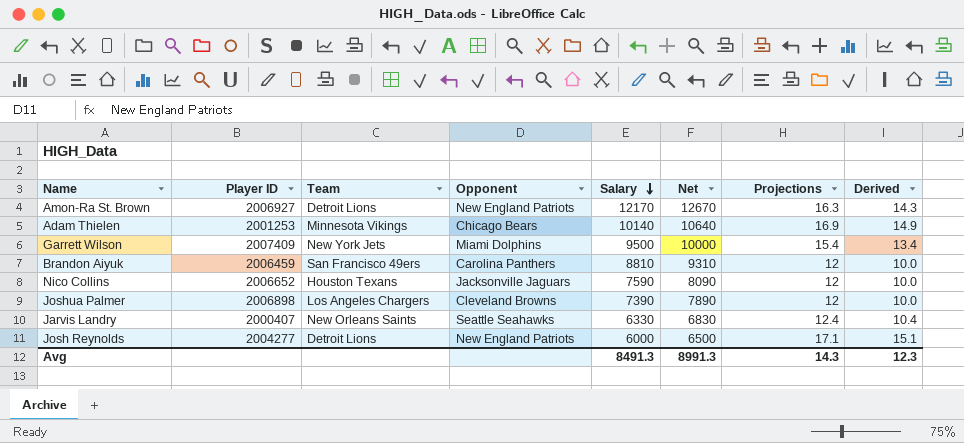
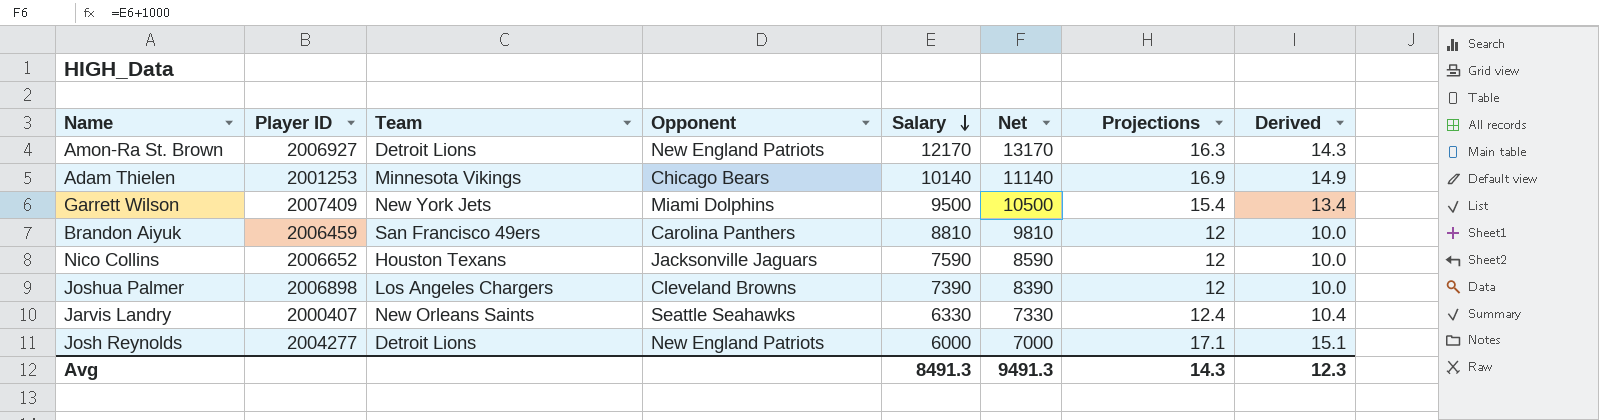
column Net | formula: [Salary] + 500 -> [Salary] + 1000
Avg | Net: 8991.3 -> 9491.3

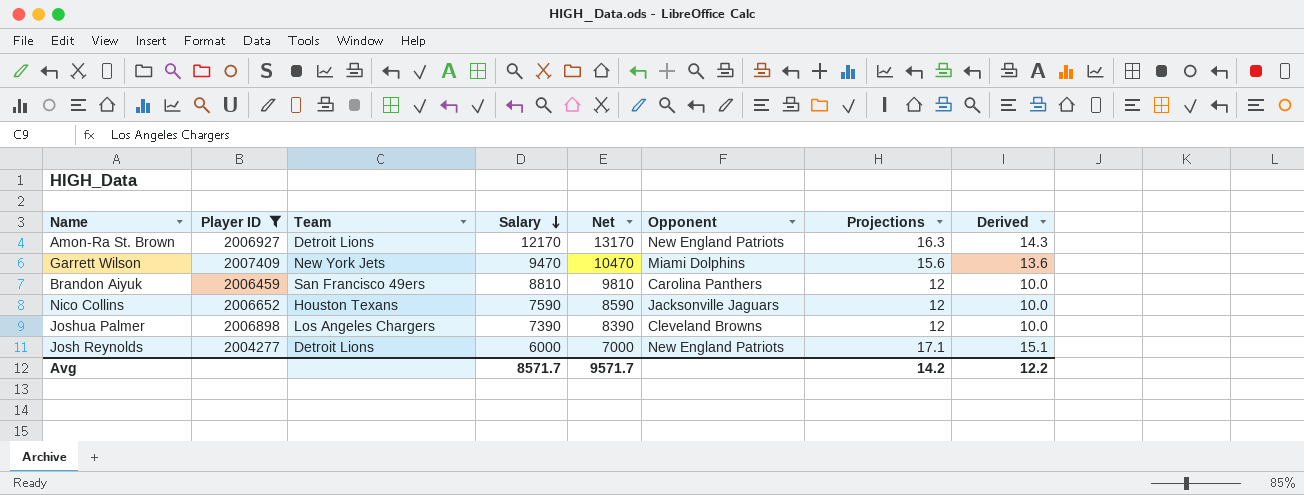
filter: none -> Player ID >= 2004277
column Opponent | position: 4 -> 6
Garrett Wilson | Salary: 9500 -> 9470
Garrett Wilson | Net: 10500 -> 10470
Garrett Wilson | Projections: 15.4 -> 15.6
Garrett Wilson | Derived: 13.4 -> 13.6
Avg | Salary: 8491.3 -> 8571.7
Avg | Net: 9491.3 -> 9571.7
Avg | Projections: 14.3 -> 14.2
Avg | Derived: 12.3 -> 12.2

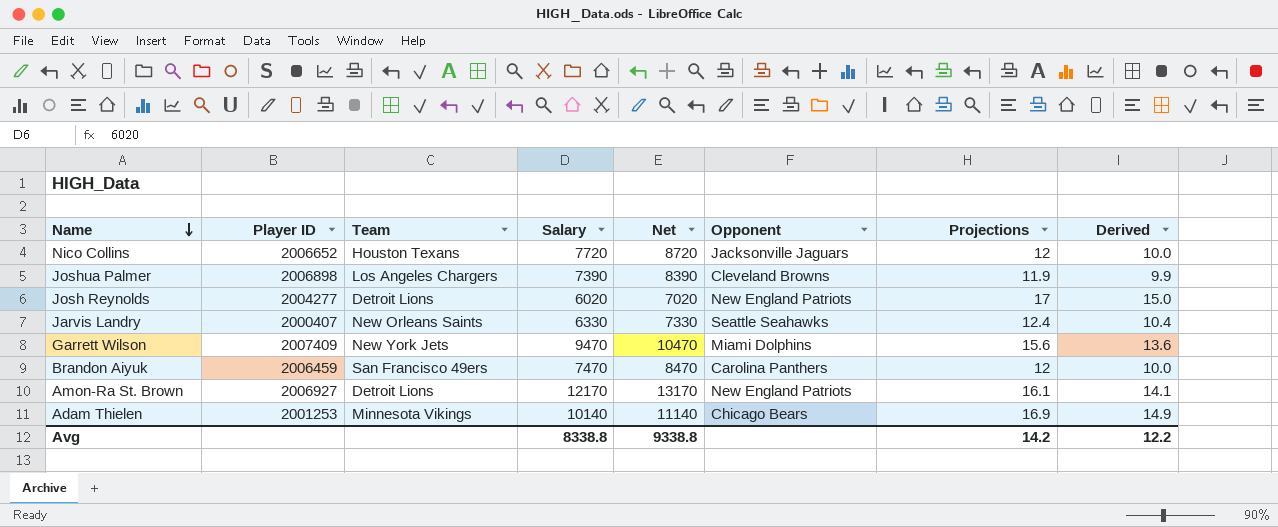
filter: Player ID >= 2004277 -> none
row order: Salary descending -> Name descending
Nico Collins | Salary: 7590 -> 7720
Nico Collins | Net: 8590 -> 8720
Joshua Palmer | Projections: 12 -> 11.9
Joshua Palmer | Derived: 10.0 -> 9.9
Josh Reynolds | Salary: 6000 -> 6020
Josh Reynolds | Net: 7000 -> 7020
Josh Reynolds | Projections: 17.1 -> 17
Josh Reynolds | Derived: 15.1 -> 15.0
Brandon Aiyuk | Salary: 8810 -> 7470
Brandon Aiyuk | Net: 9810 -> 8470
Amon-Ra St. Brown | Projections: 16.3 -> 16.1
Amon-Ra St. Brown | Derived: 14.3 -> 14.1
Avg | Salary: 8571.7 -> 8338.8
Avg | Net: 9571.7 -> 9338.8

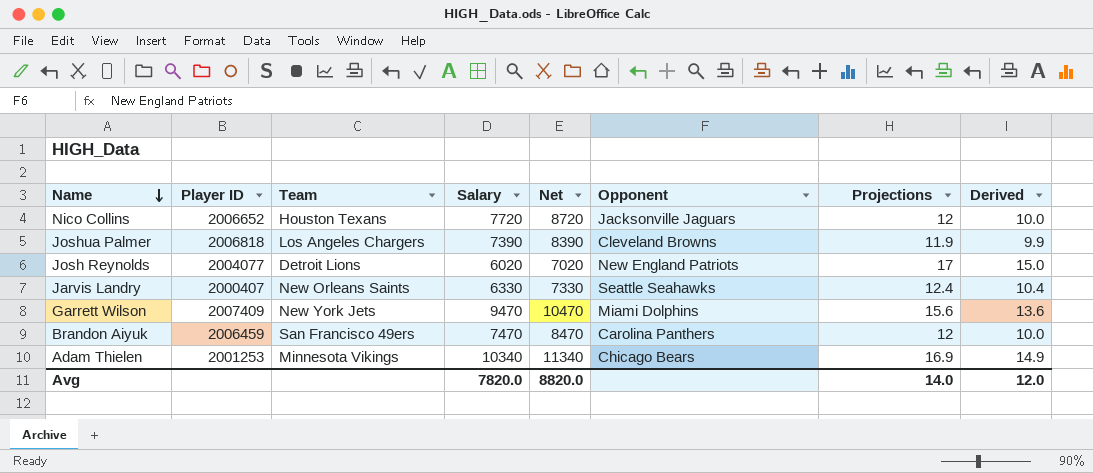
row Amon-Ra St. Brown: 2006927 | Detroit Lions | 12170 | 13170 | New England Patriots | 16.1 | 14.1 -> none
Joshua Palmer | Player ID: 2006898 -> 2006818
Josh Reynolds | Player ID: 2004277 -> 2004077
Adam Thielen | Salary: 10140 -> 10340
Adam Thielen | Net: 11140 -> 11340
Avg | Salary: 8338.8 -> 7820.0
Avg | Net: 9338.8 -> 8820.0
Avg | Projections: 14.2 -> 14.0
Avg | Derived: 12.2 -> 12.0

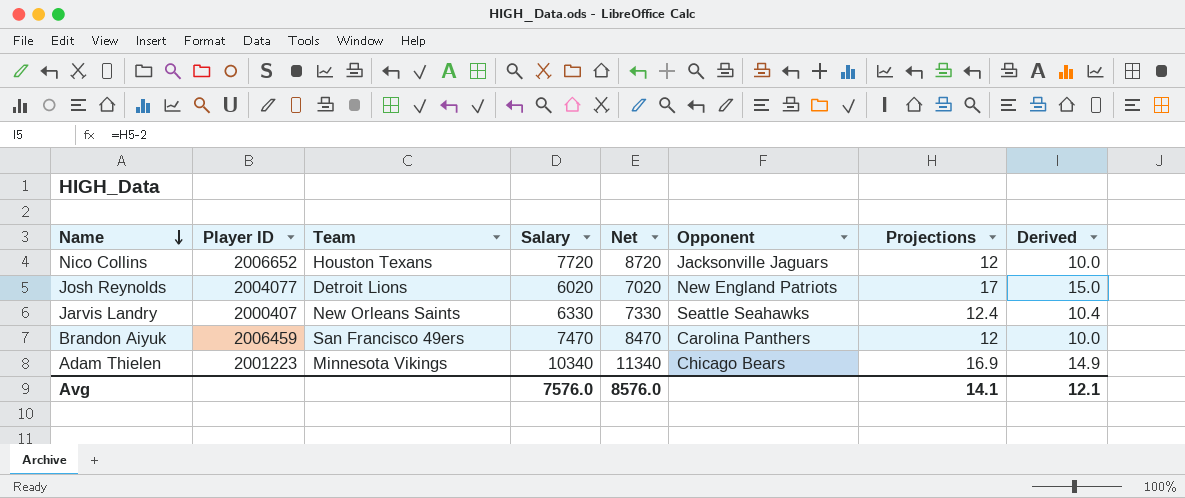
row Joshua Palmer: 2006818 | Los Angeles Chargers | 7390 | 8390 | Cleveland Browns | 11.9 | 9.9 -> none
row Garrett Wilson: 2007409 | New York Jets | 9470 | 10470 | Miami Dolphins | 15.6 | 13.6 -> none
Adam Thielen | Player ID: 2001253 -> 2001223
Avg | Salary: 7820.0 -> 7576.0
Avg | Net: 8820.0 -> 8576.0
Avg | Projections: 14.0 -> 14.1
Avg | Derived: 12.0 -> 12.1

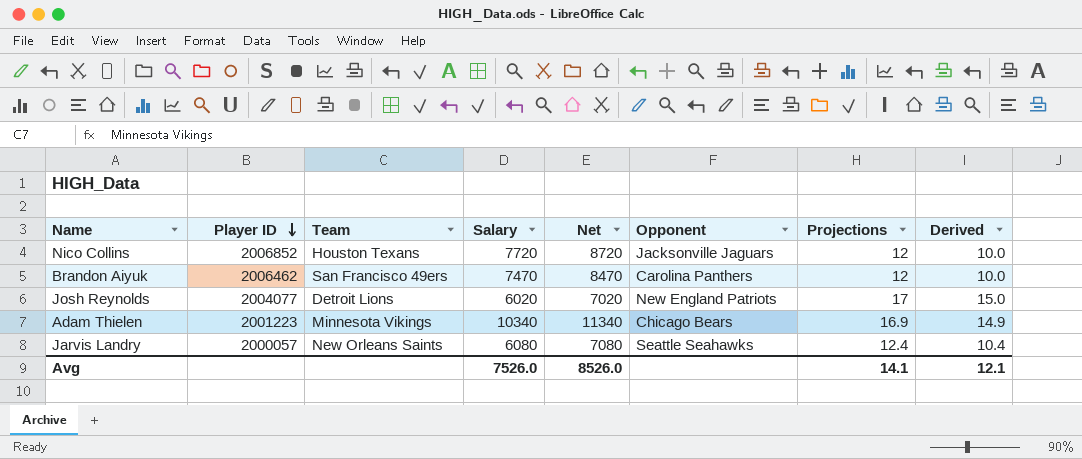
row order: Name descending -> Player ID descending
Nico Collins | Player ID: 2006652 -> 2006852
Brandon Aiyuk | Player ID: 2006459 -> 2006462
Jarvis Landry | Player ID: 2000407 -> 2000057
Jarvis Landry | Salary: 6330 -> 6080
Jarvis Landry | Net: 7330 -> 7080
Avg | Salary: 7576.0 -> 7526.0
Avg | Net: 8576.0 -> 8526.0

